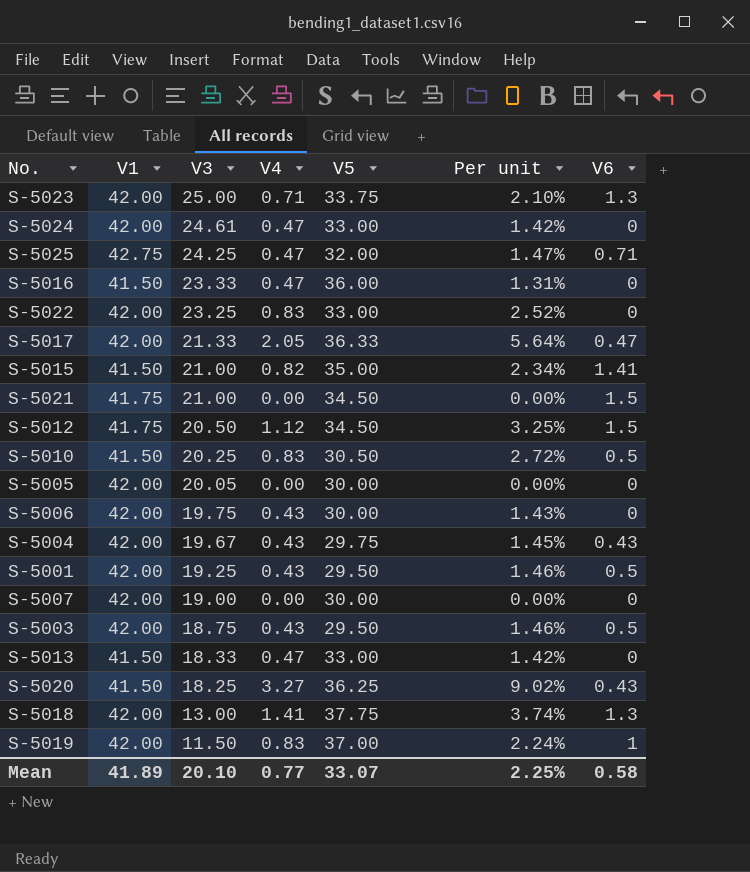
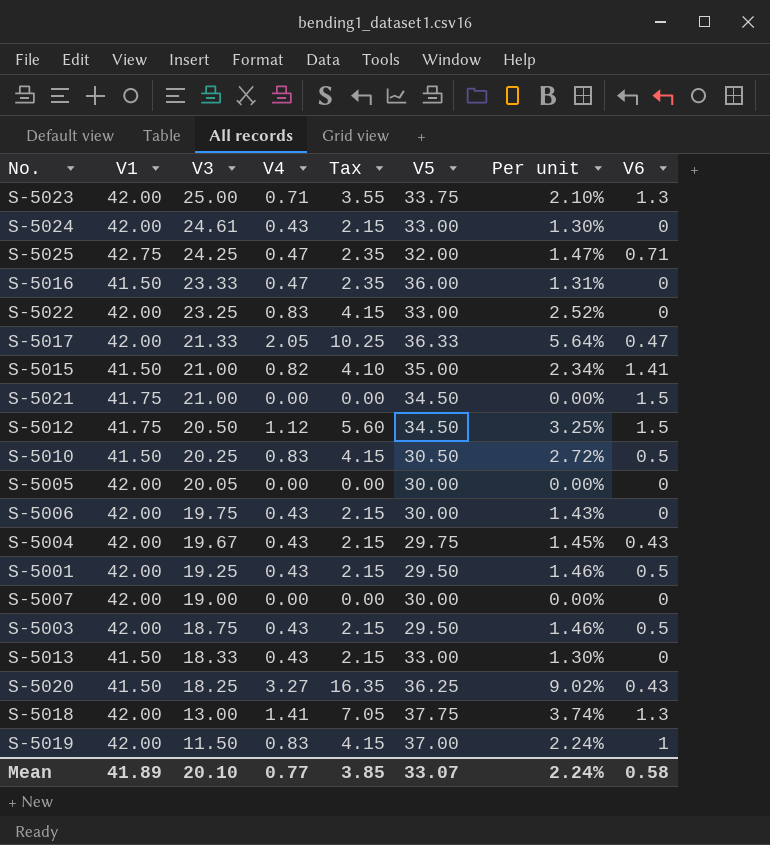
column Tax | formula: none -> [V4] * 5
S-5024 | V4: 0.47 -> 0.43
S-5024 | Per unit: 1.42% -> 1.30%
S-5013 | V4: 0.47 -> 0.43
S-5013 | Per unit: 1.42% -> 1.30%
Mean | Per unit: 2.25% -> 2.24%

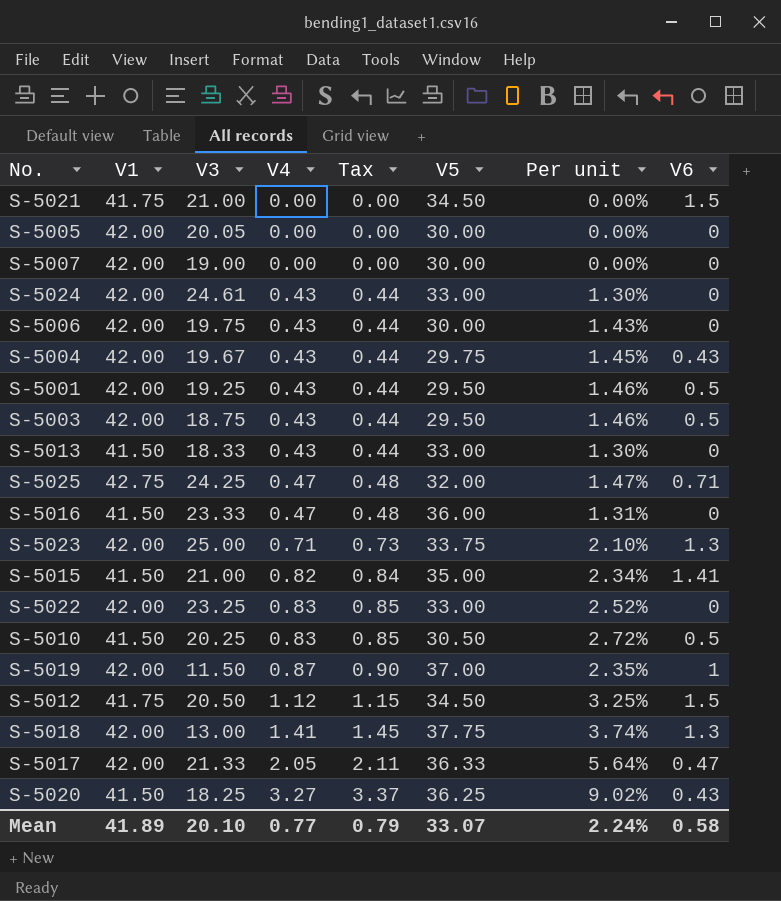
row order: V3 descending -> V4 ascending
column Tax | formula: [V4] * 5 -> [V4] * 1.03
S-5019 | V4: 0.83 -> 0.87
S-5019 | Per unit: 2.24% -> 2.35%
Mean | Tax: 3.85 -> 0.79

